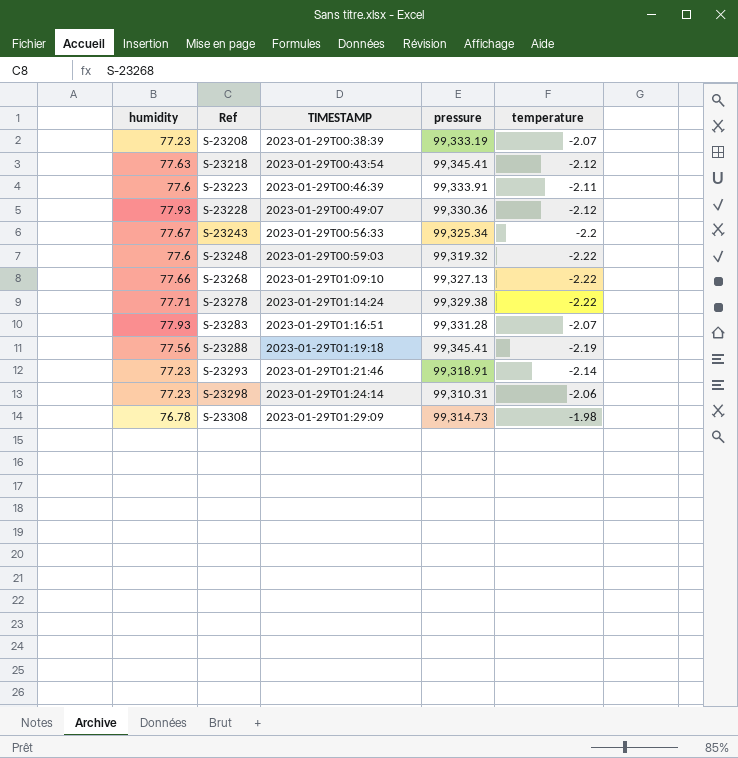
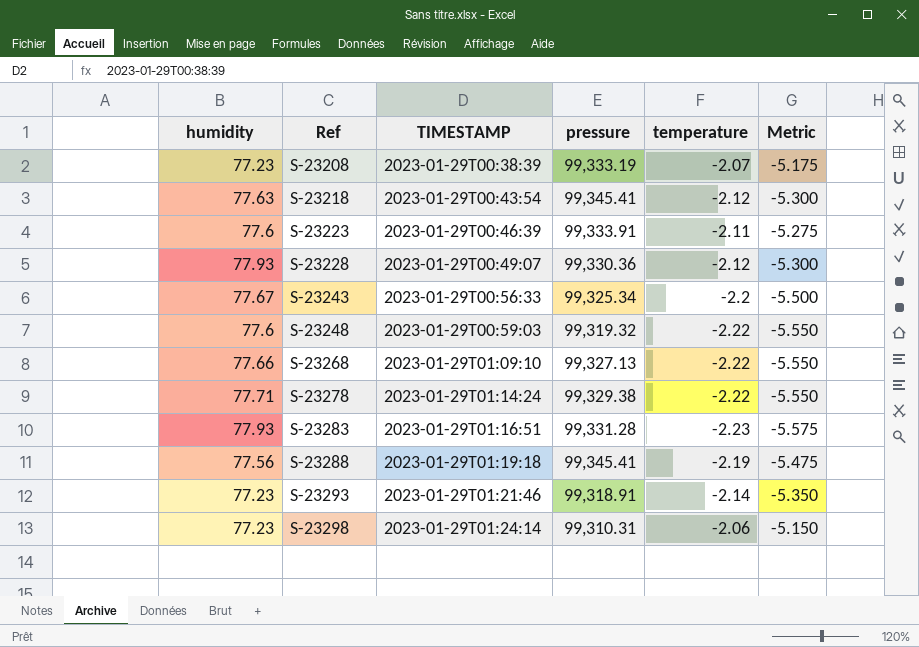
column Metric | formula: none -> [temperature] * 2.5
row S-23308: 76.78 | 2023-01-29T01:29:09 | 99,314.73 | -1.98 -> none
S-23283 | temperature: -2.07 -> -2.23

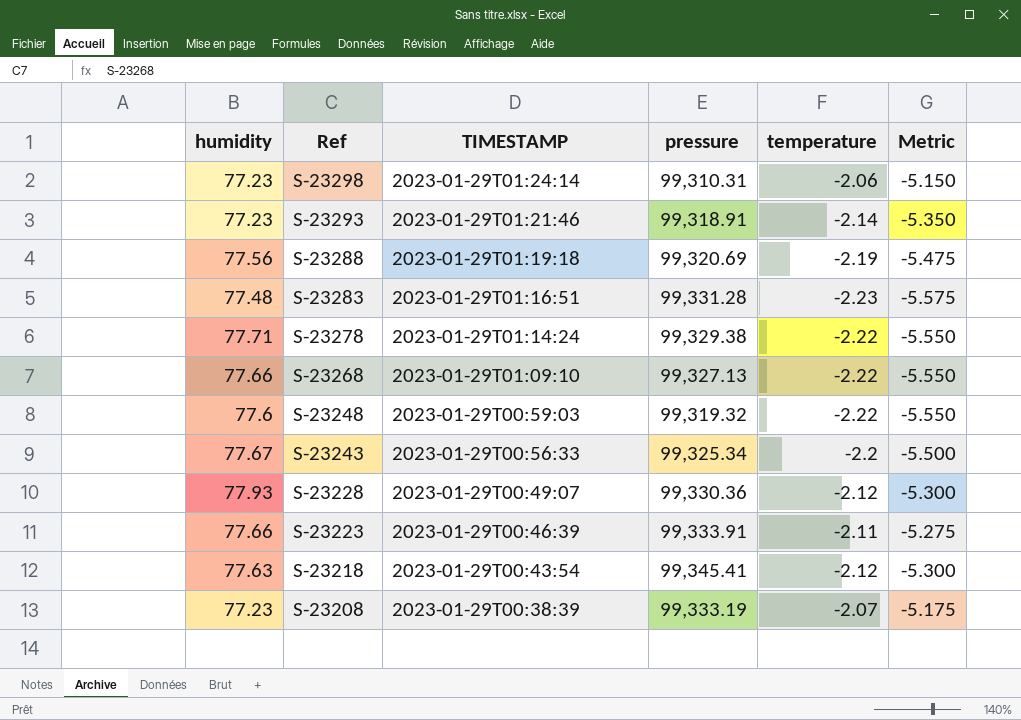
row order: Ref ascending -> Ref descending
S-23288 | pressure: 99,345.41 -> 99,320.69
S-23283 | humidity: 77.93 -> 77.48
S-23223 | humidity: 77.6 -> 77.66

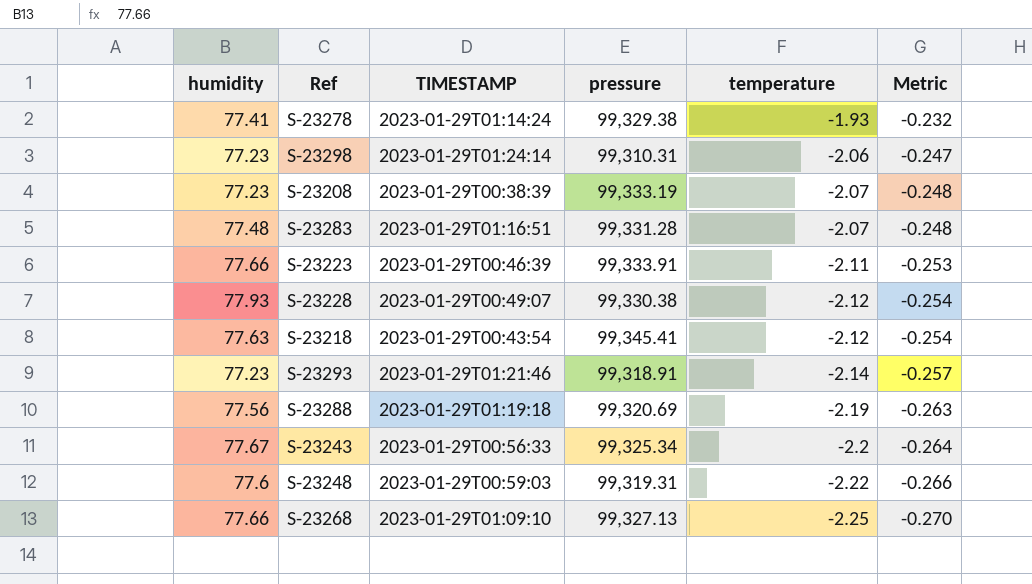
row order: Ref descending -> temperature descending
column Metric | formula: [temperature] * 2.5 -> [temperature] * 0.12
S-23278 | humidity: 77.71 -> 77.41
S-23278 | temperature: -2.22 -> -1.93
S-23283 | temperature: -2.23 -> -2.07
S-23228 | pressure: 99,330.36 -> 99,330.38
S-23248 | pressure: 99,319.32 -> 99,319.31
S-23268 | temperature: -2.22 -> -2.25

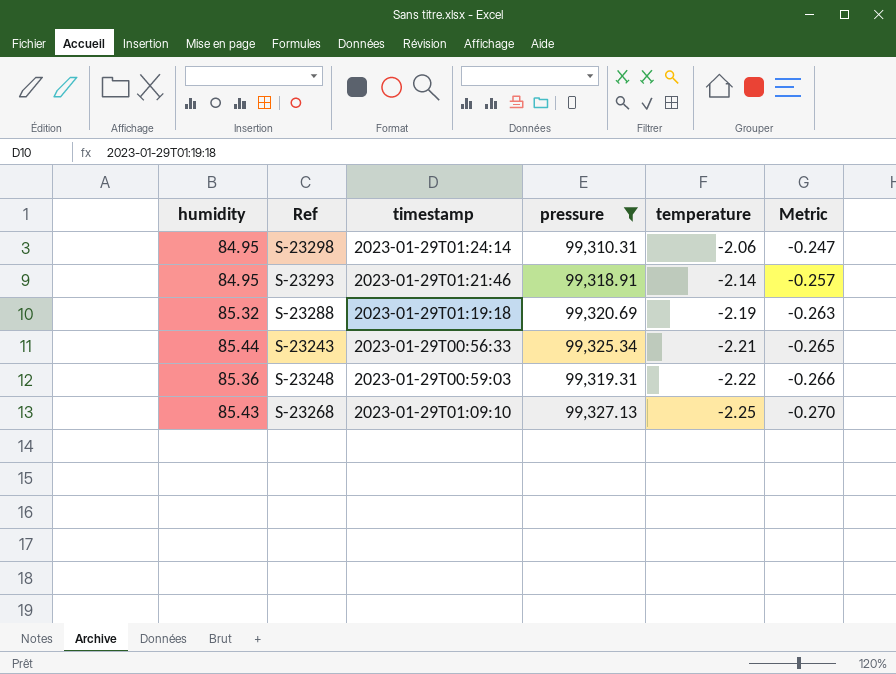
filter: none -> pressure <= 99,327.13
column name: TIMESTAMP -> timestamp
S-23298 | humidity: 77.23 -> 84.95
S-23293 | humidity: 77.23 -> 84.95
S-23288 | humidity: 77.56 -> 85.32
S-23243 | humidity: 77.67 -> 85.44
S-23243 | temperature: -2.2 -> -2.21
S-23243 | Metric: -0.264 -> -0.265
S-23248 | humidity: 77.6 -> 85.36
S-23268 | humidity: 77.66 -> 85.43

